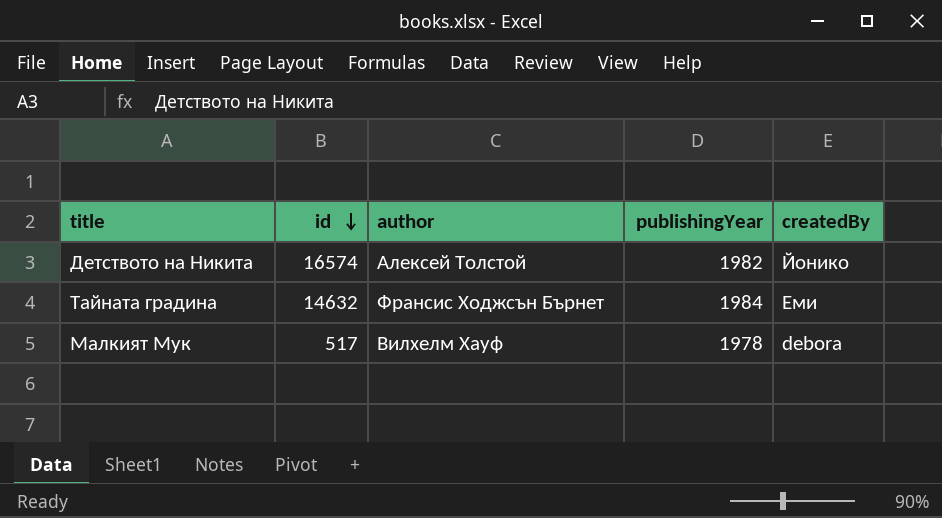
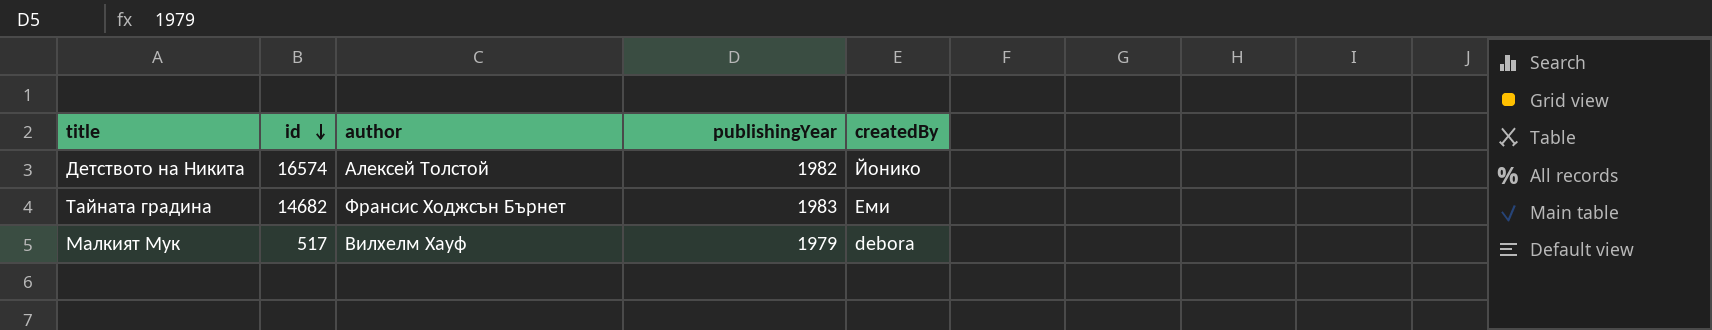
Тайната градина | id: 14632 -> 14682
Тайната градина | publishingYear: 1984 -> 1983
Малкият Мук | publishingYear: 1978 -> 1979

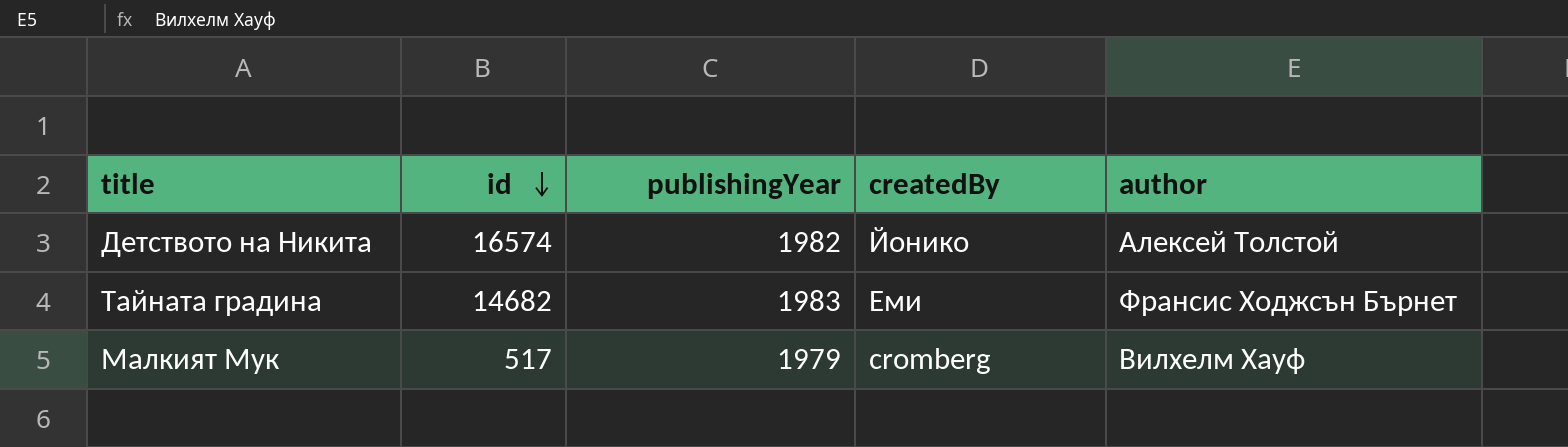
column author | position: 3 -> 5
Малкият Мук | createdBy: debora -> cromberg

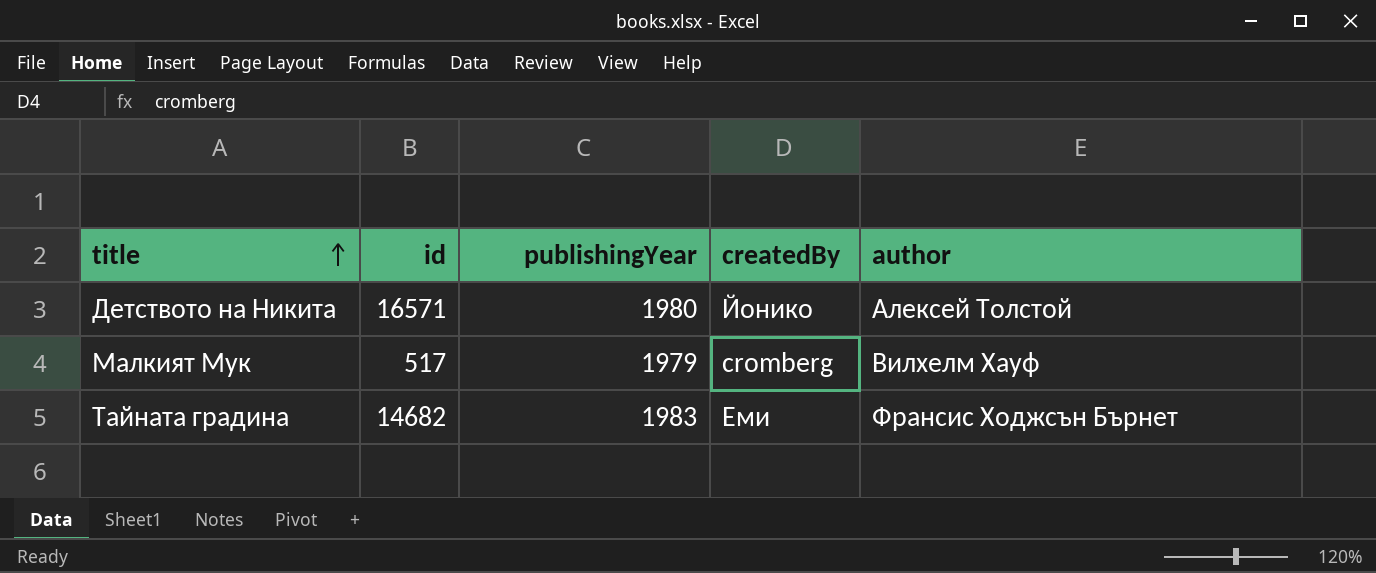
row order: id descending -> title ascending
Детството на Никита | id: 16574 -> 16571
Детството на Никита | publishingYear: 1982 -> 1980

